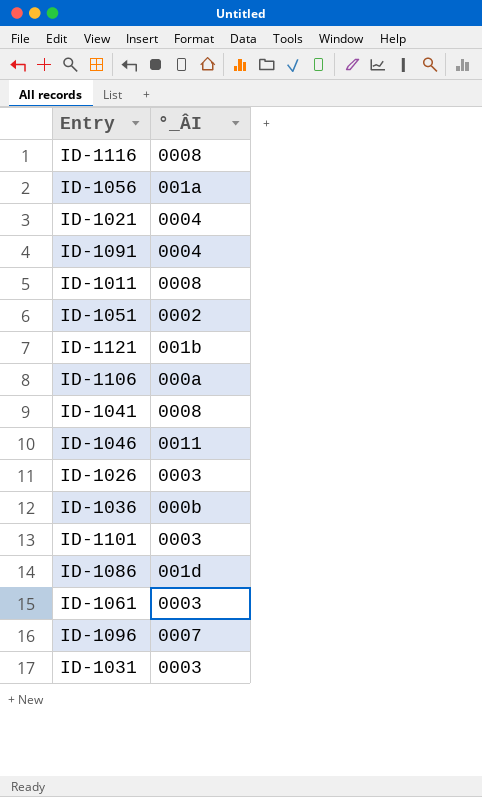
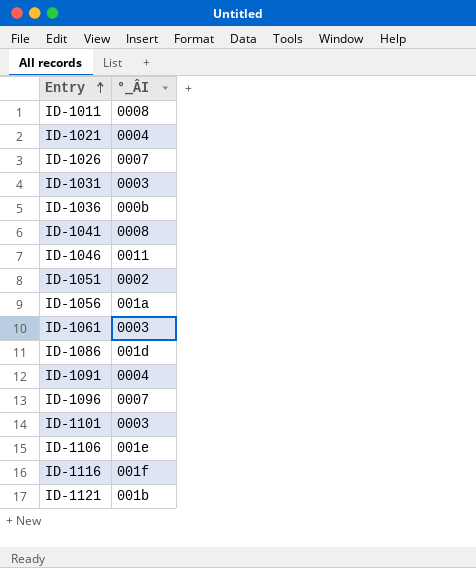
row order: none -> Entry ascending
ID-1026 | °_ÂI: 0003 -> 0007
ID-1106 | °_ÂI: 000a -> 001e
ID-1116 | °_ÂI: 0008 -> 001f

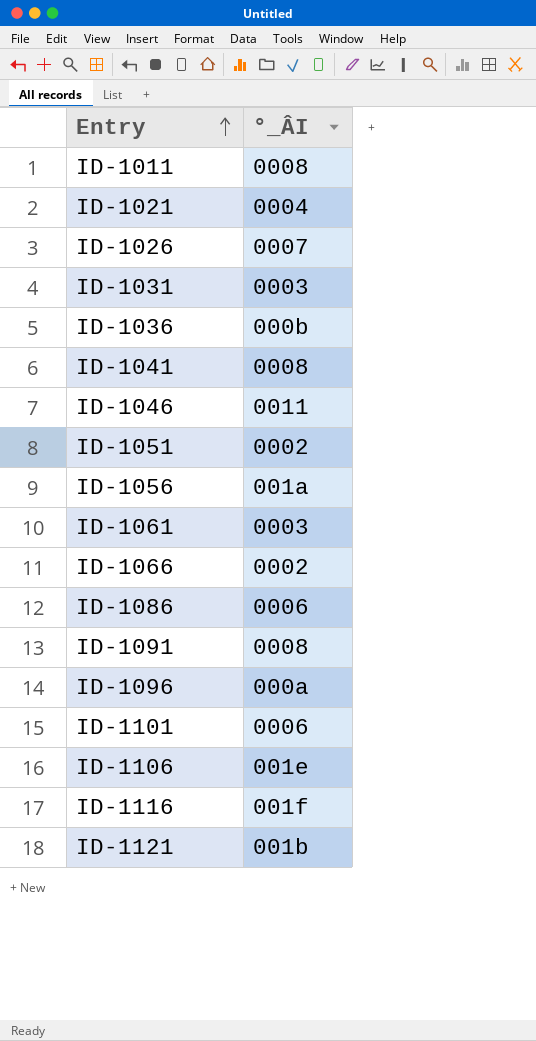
row ID-1066: none -> 0002
ID-1086 | °_ÂI: 001d -> 0006
ID-1091 | °_ÂI: 0004 -> 0008
ID-1096 | °_ÂI: 0007 -> 000a
ID-1101 | °_ÂI: 0003 -> 0006

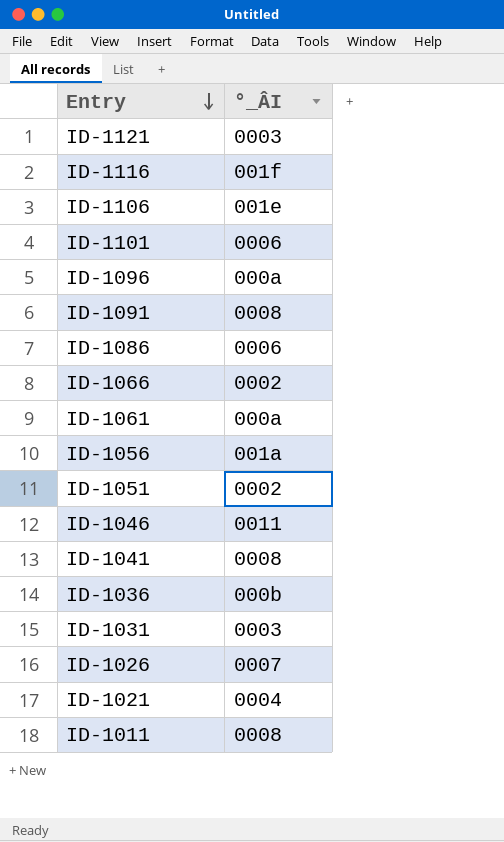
row order: Entry ascending -> Entry descending
ID-1121 | °_ÂI: 001b -> 0003
ID-1061 | °_ÂI: 0003 -> 000a

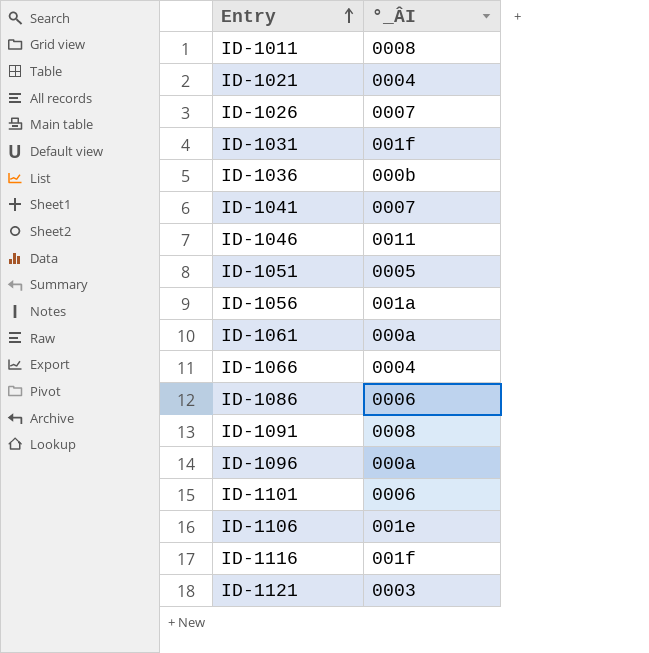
row order: Entry descending -> Entry ascending
ID-1031 | °_ÂI: 0003 -> 001f
ID-1041 | °_ÂI: 0008 -> 0007
ID-1051 | °_ÂI: 0002 -> 0005
ID-1066 | °_ÂI: 0002 -> 0004

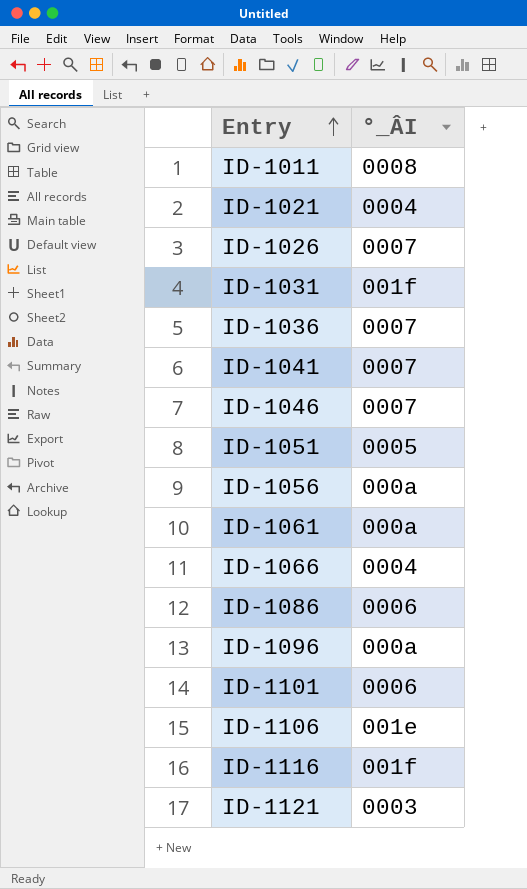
row ID-1091: 0008 -> none
ID-1036 | °_ÂI: 000b -> 0007
ID-1046 | °_ÂI: 0011 -> 0007
ID-1056 | °_ÂI: 001a -> 000a

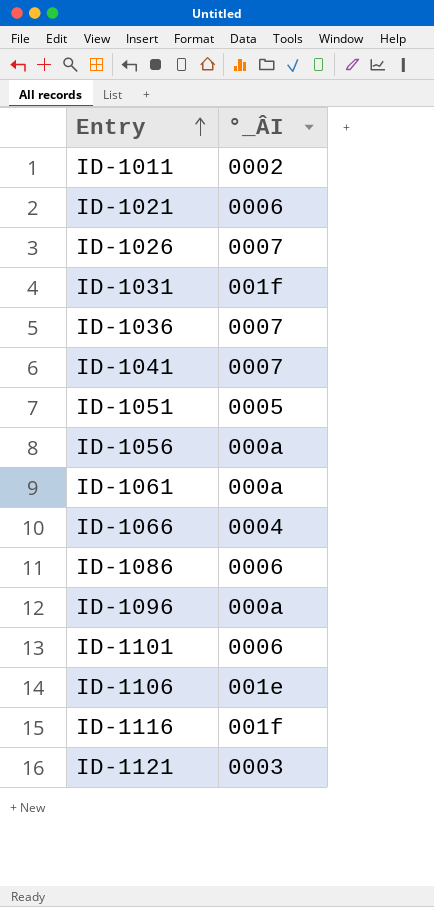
row ID-1046: 0007 -> none
ID-1011 | °_ÂI: 0008 -> 0002
ID-1021 | °_ÂI: 0004 -> 0006

